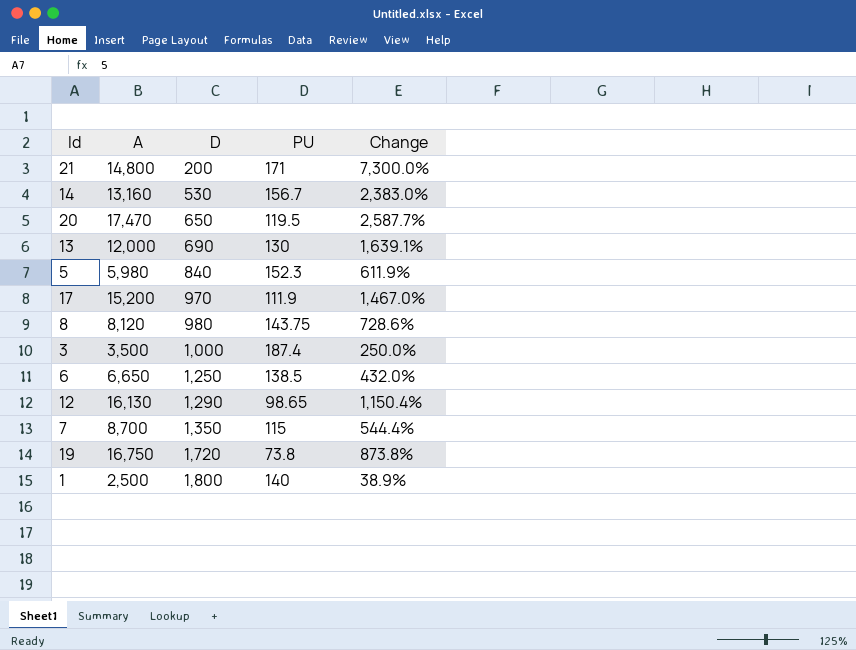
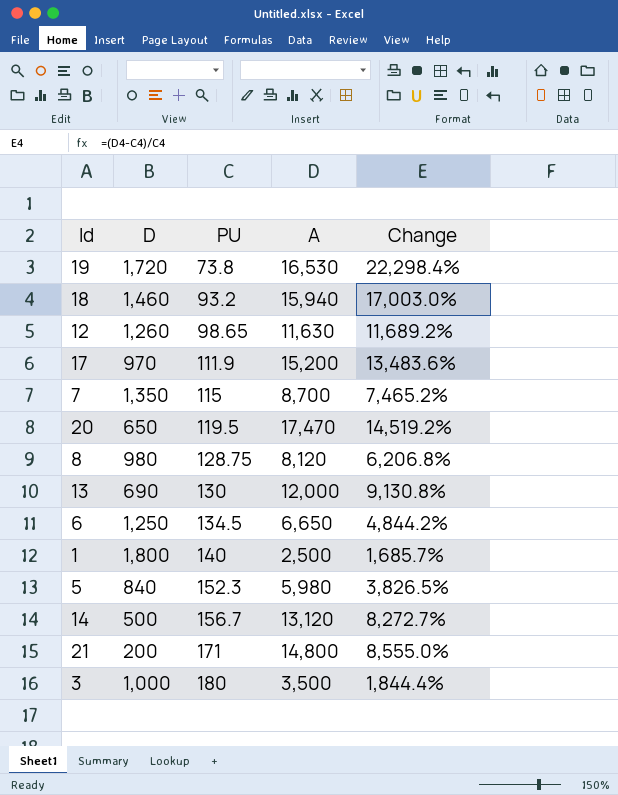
row order: D ascending -> PU ascending
column A | position: 2 -> 4
column Change | formula: ([A] - [D]) / [D] -> ([A] - [PU]) / [PU]
19 | A: 16,750 -> 16,530
row 18: none -> 1,460 | 93.2 | 15,940 | 17,003.0%
12 | D: 1,290 -> 1,260
12 | A: 16,130 -> 11,630
8 | PU: 143.75 -> 128.75
6 | PU: 138.5 -> 134.5
14 | D: 530 -> 500
14 | A: 13,160 -> 13,120
3 | PU: 187.4 -> 180

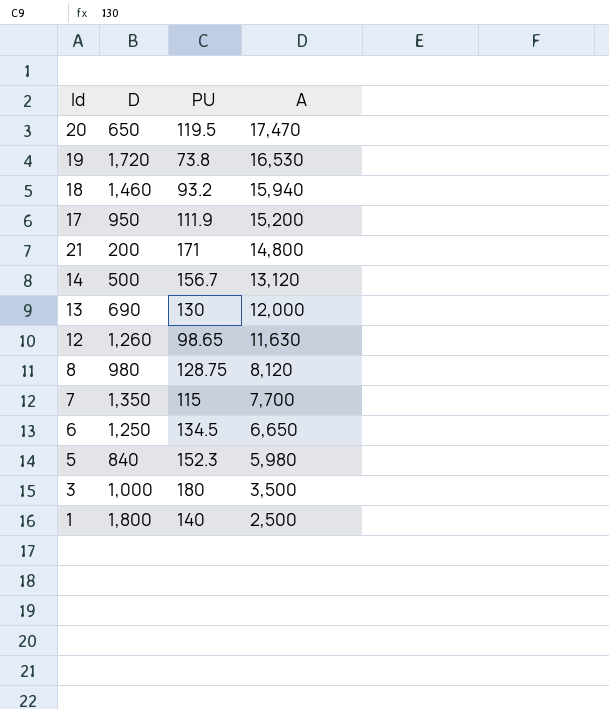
row order: PU ascending -> A descending
column Change | formula: ([A] - [PU]) / [PU] -> none
17 | D: 970 -> 950
7 | A: 8,700 -> 7,700

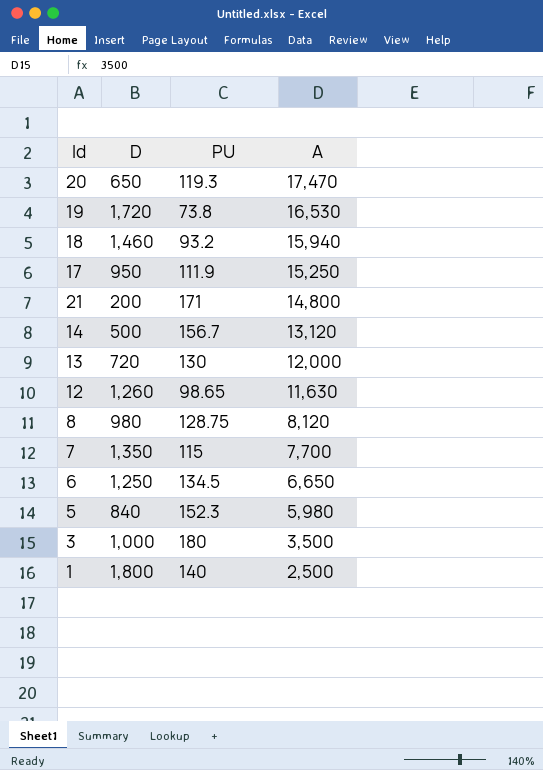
20 | PU: 119.5 -> 119.3
17 | A: 15,200 -> 15,250
13 | D: 690 -> 720

